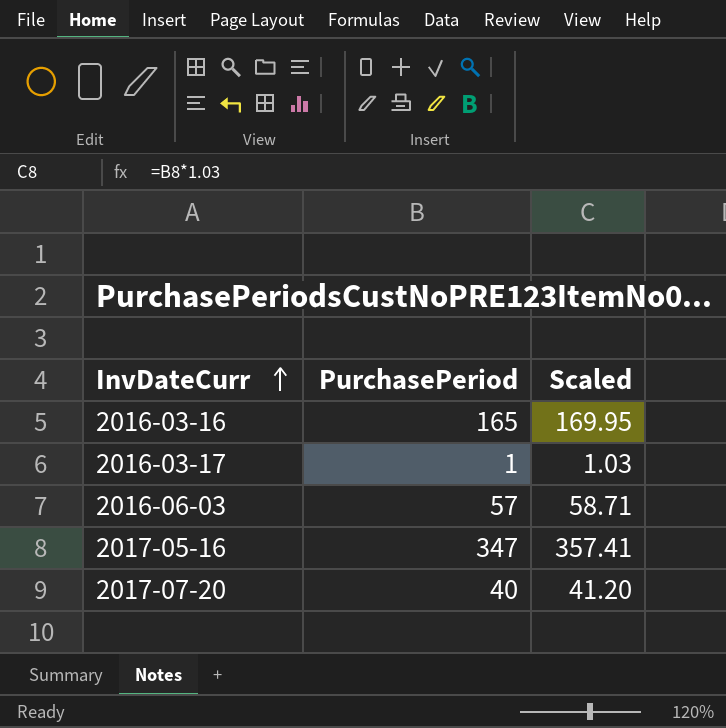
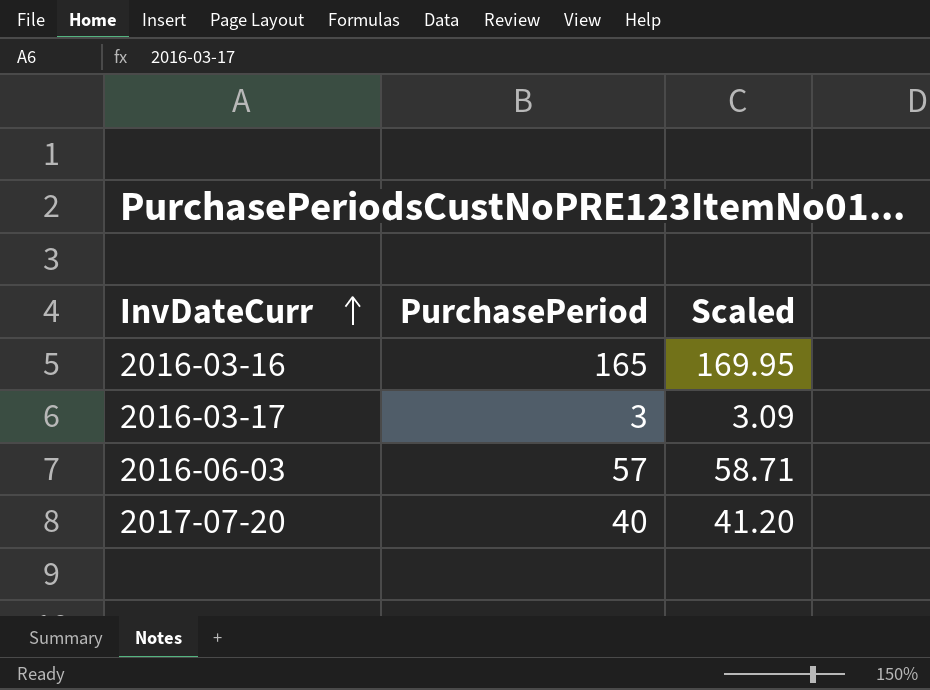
row 2017-05-16: 347 | 357.41 -> none
2016-03-17 | PurchasePeriod: 1 -> 3
2016-03-17 | Scaled: 1.03 -> 3.09

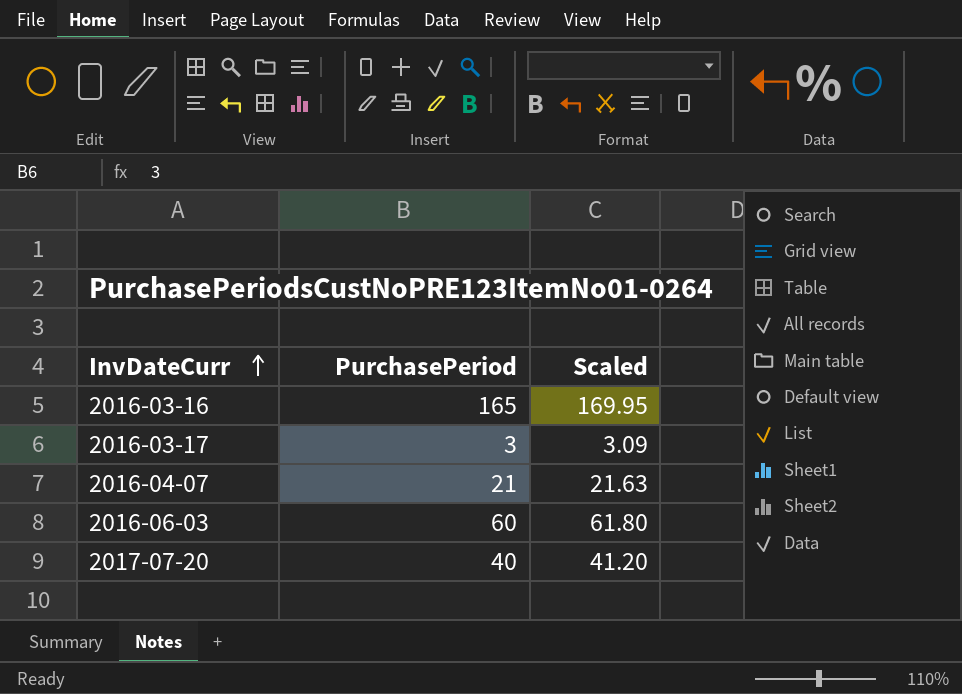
row 2016-04-07: none -> 21 | 21.63
2016-06-03 | PurchasePeriod: 57 -> 60
2016-06-03 | Scaled: 58.71 -> 61.80

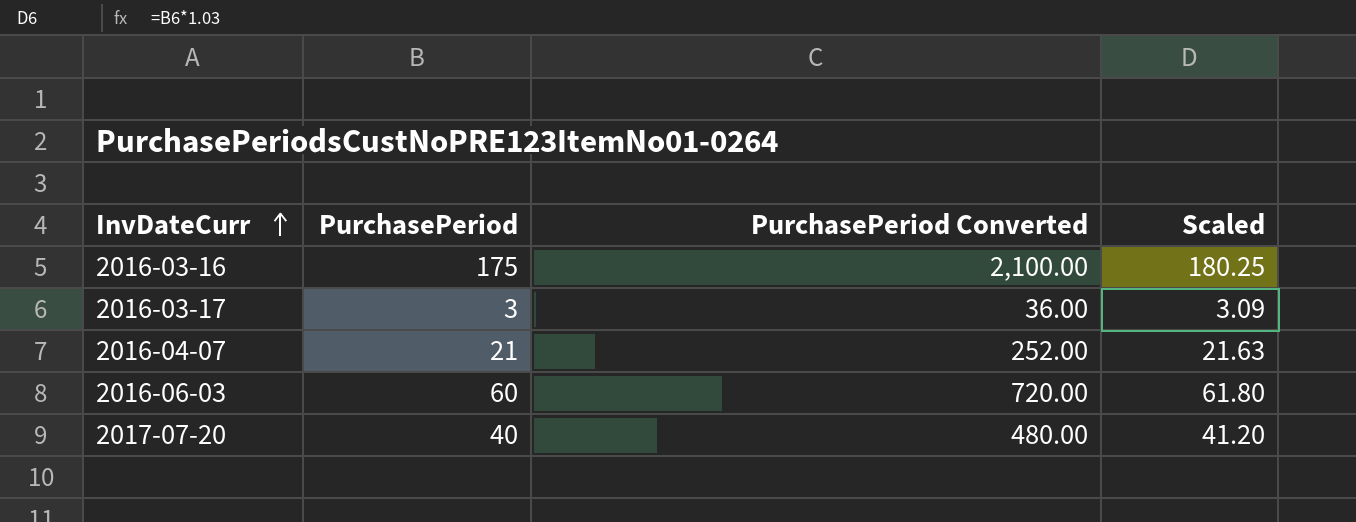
column PurchasePeriod Converted | formula: none -> [PurchasePeriod] * 12
2016-03-16 | PurchasePeriod: 165 -> 175
2016-03-16 | Scaled: 169.95 -> 180.25

